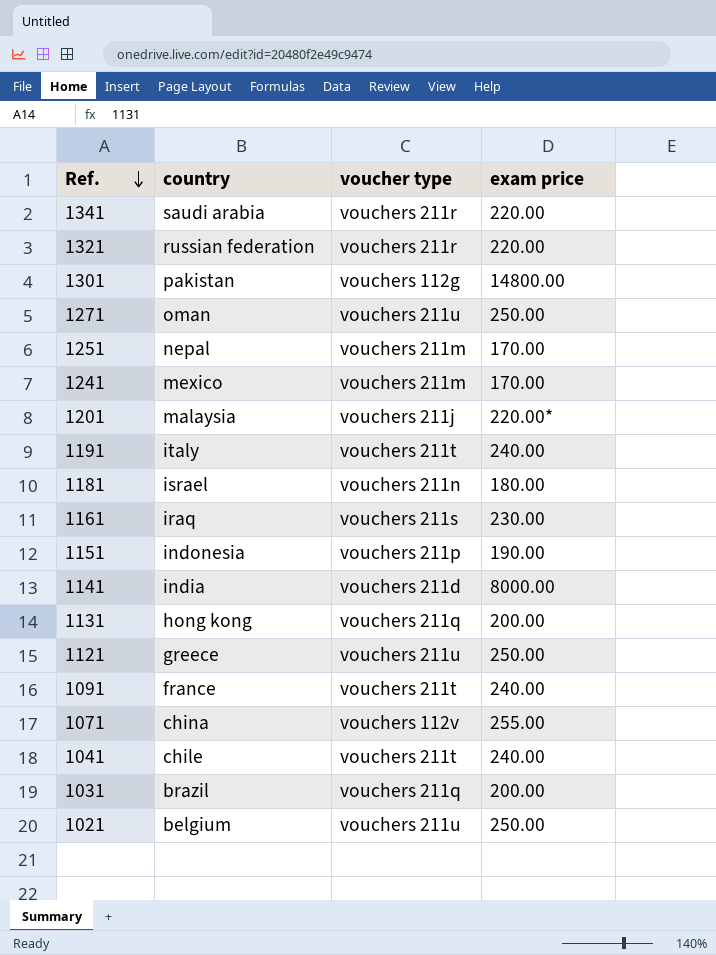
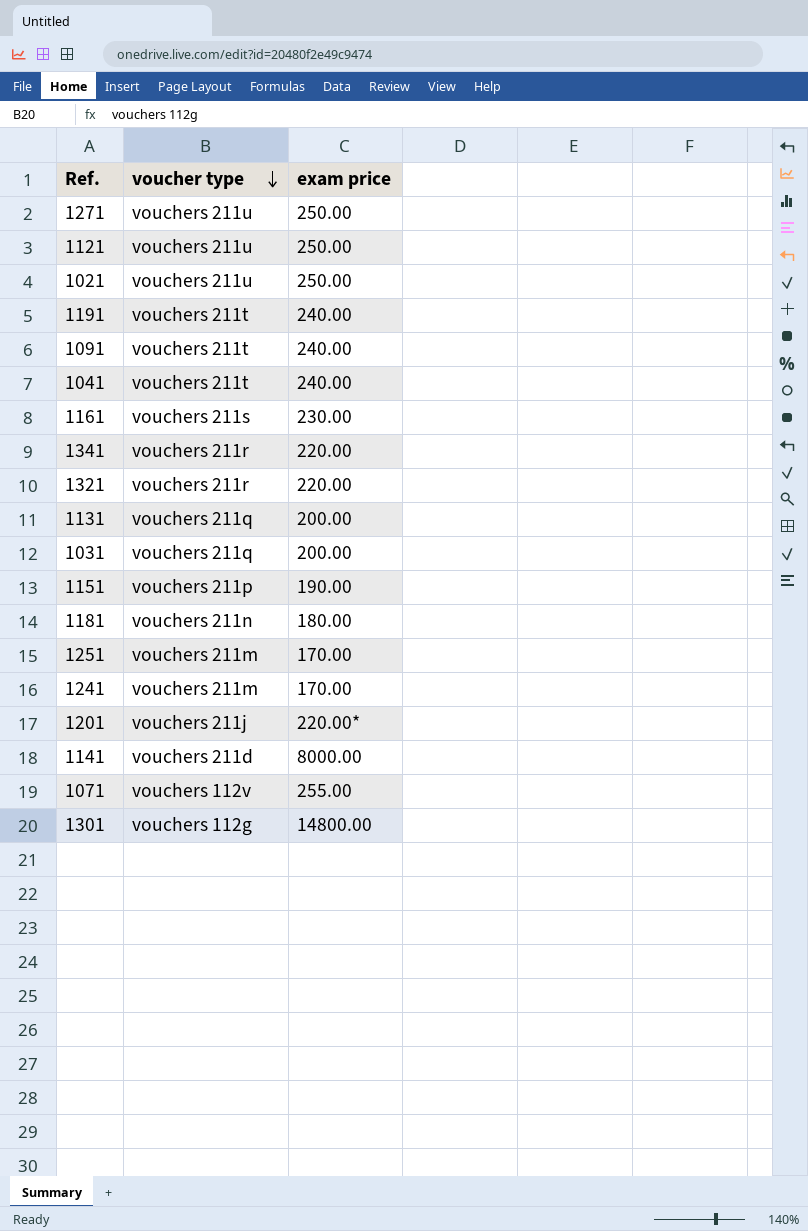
row order: Ref. descending -> voucher type descending
column country | position: 2 -> none

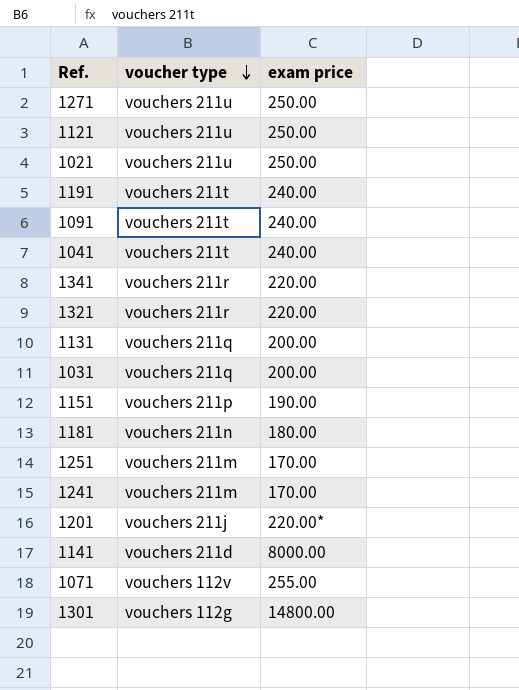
row 1161: vouchers 211s | 230.00 -> none

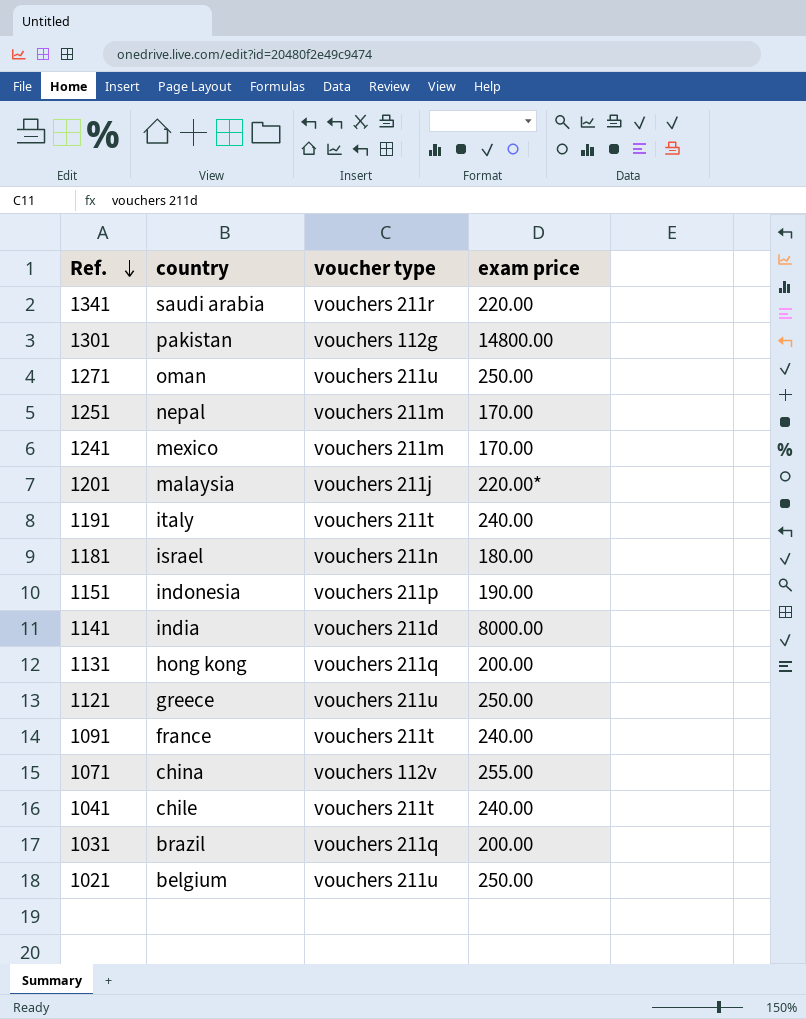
row order: voucher type descending -> Ref. descending
column country | position: none -> 2
row 1321: vouchers 211r | 220.00 -> none

